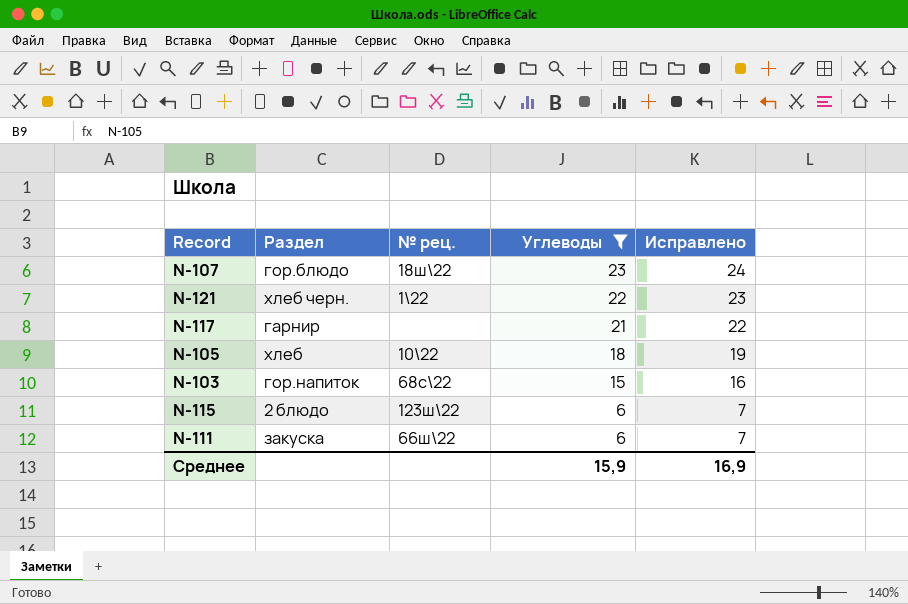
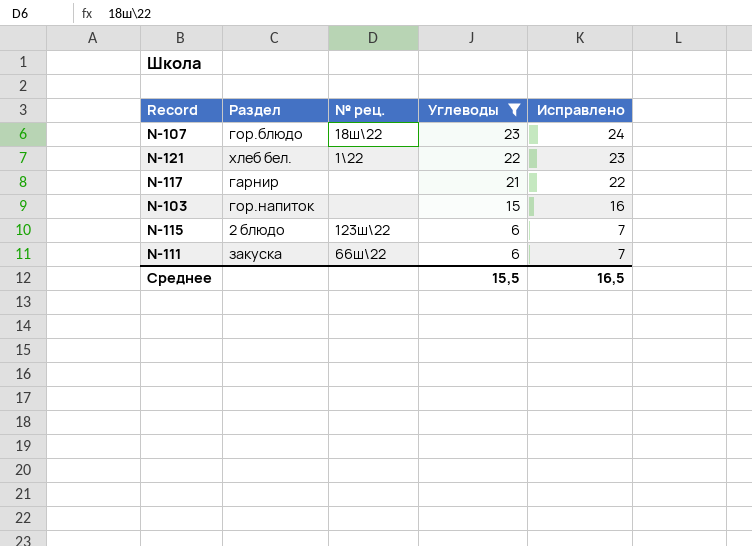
row N-105: хлеб | 10\22 | 18 | 19 -> none
N-121 | Раздел: хлеб черн. -> хлеб бел.
N-103 | № рец.: 68с\22 -> none
Среднее | Углеводы: 15,9 -> 15,5
Среднее | Исправлено: 16,9 -> 16,5

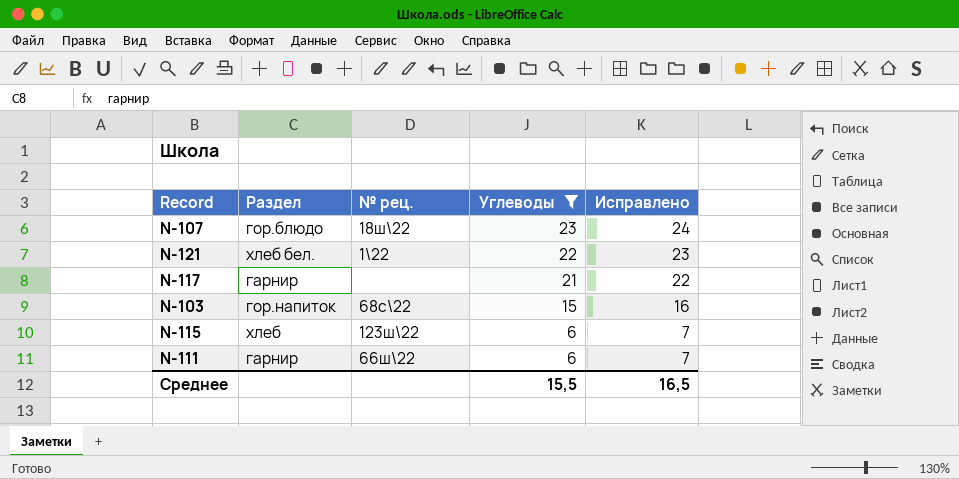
N-103 | № рец.: none -> 68с\22
N-115 | Раздел: 2 блюдо -> хлеб
N-111 | Раздел: закуска -> гарнир

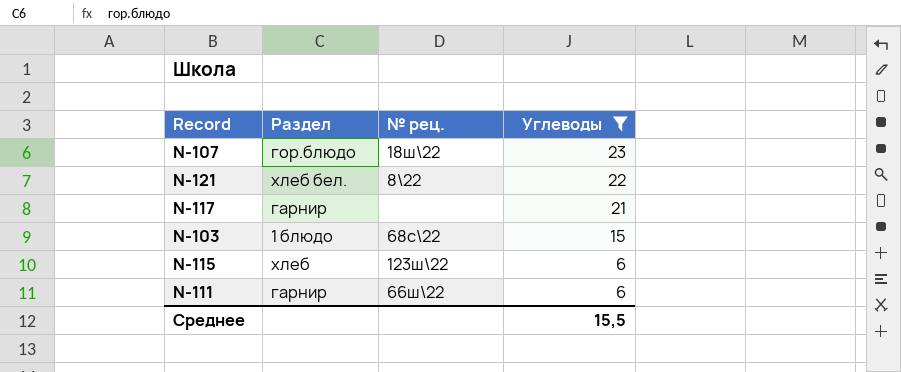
column Исправлено | formula: [Углеводы] + 1 -> none
N-121 | № рец.: 1\22 -> 8\22
N-103 | Раздел: гор.напиток -> 1 блюдо

